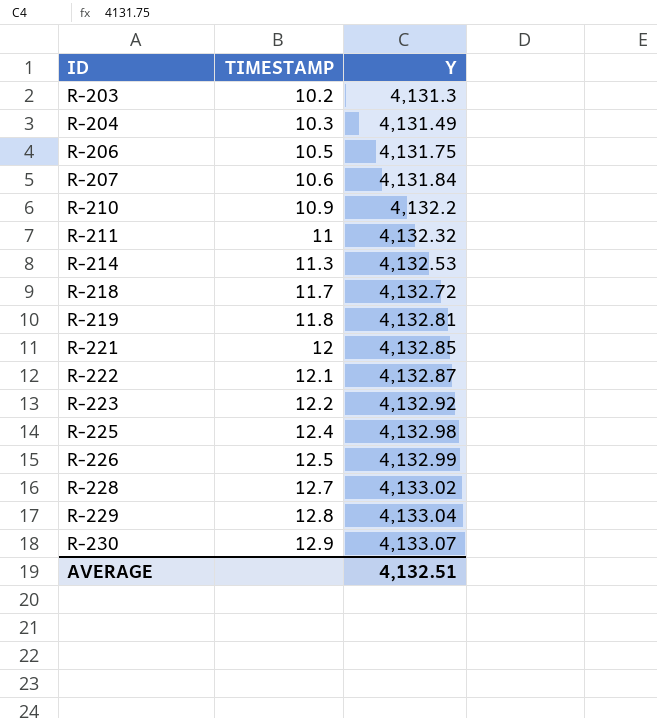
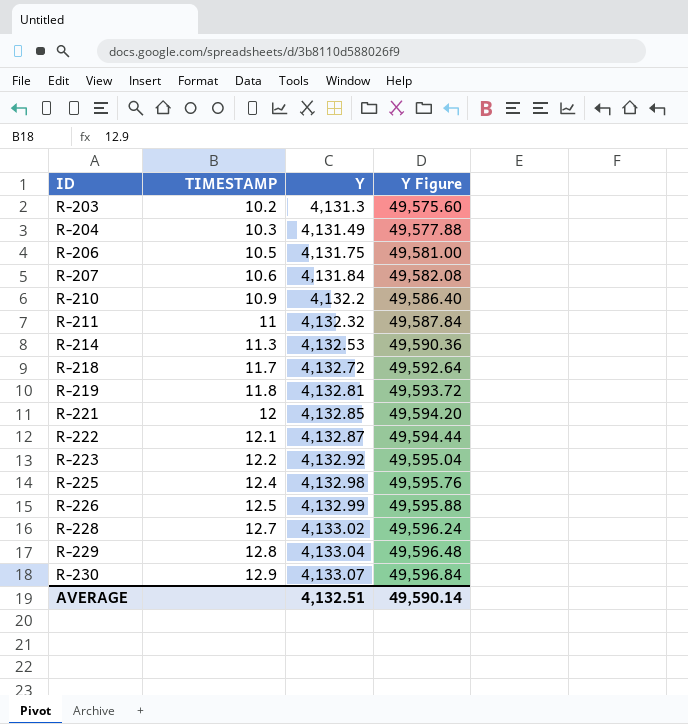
column Y Figure | formula: none -> [Y] * 12

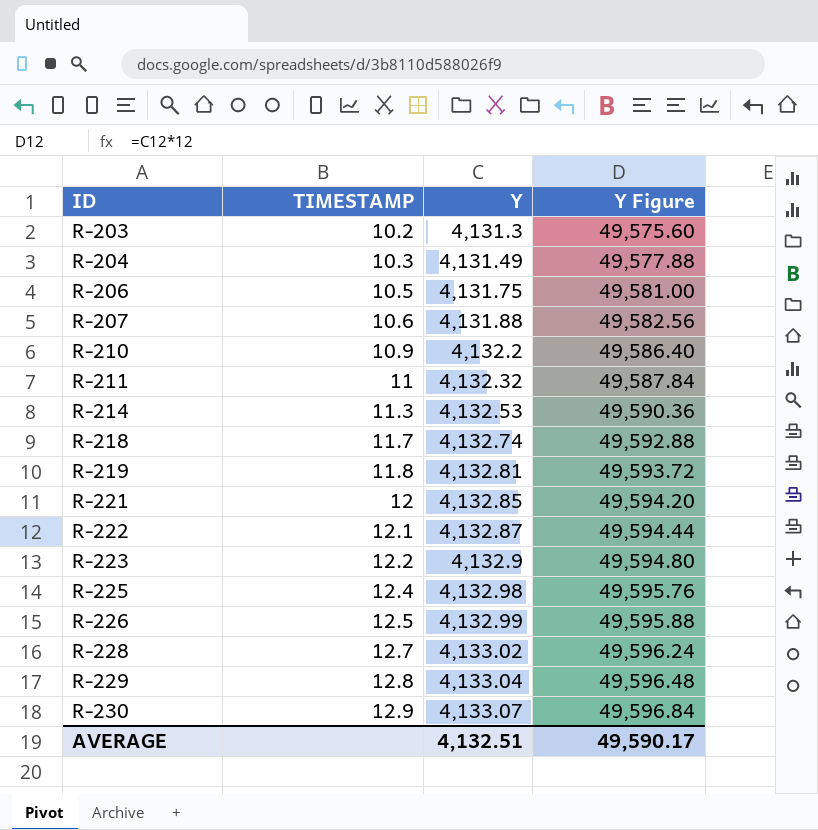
R-207 | Y: 4,131.84 -> 4,131.88
R-207 | Y Figure: 49,582.08 -> 49,582.56
R-218 | Y: 4,132.72 -> 4,132.74
R-218 | Y Figure: 49,592.64 -> 49,592.88
R-223 | Y: 4,132.92 -> 4,132.9
R-223 | Y Figure: 49,595.04 -> 49,594.80
AVERAGE | Y Figure: 49,590.14 -> 49,590.17

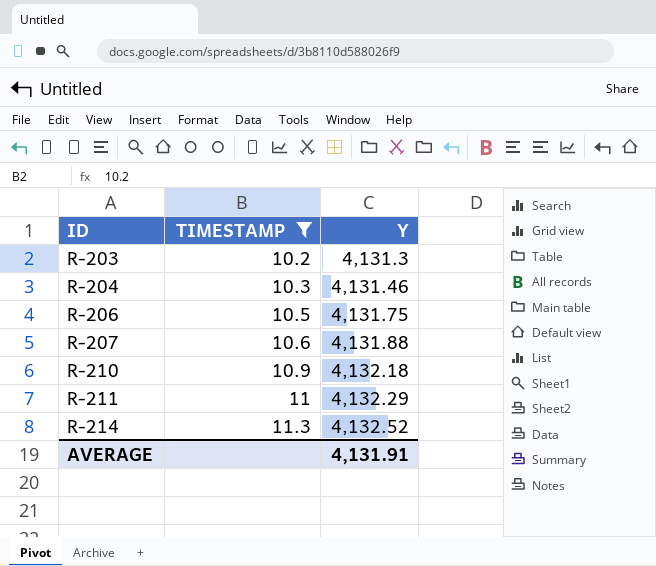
filter: none -> TIMESTAMP <= 11.3
column Y Figure | formula: [Y] * 12 -> none
R-204 | Y: 4,131.49 -> 4,131.46
R-210 | Y: 4,132.2 -> 4,132.18
R-211 | Y: 4,132.32 -> 4,132.29
R-214 | Y: 4,132.53 -> 4,132.52
AVERAGE | Y: 4,132.51 -> 4,131.91

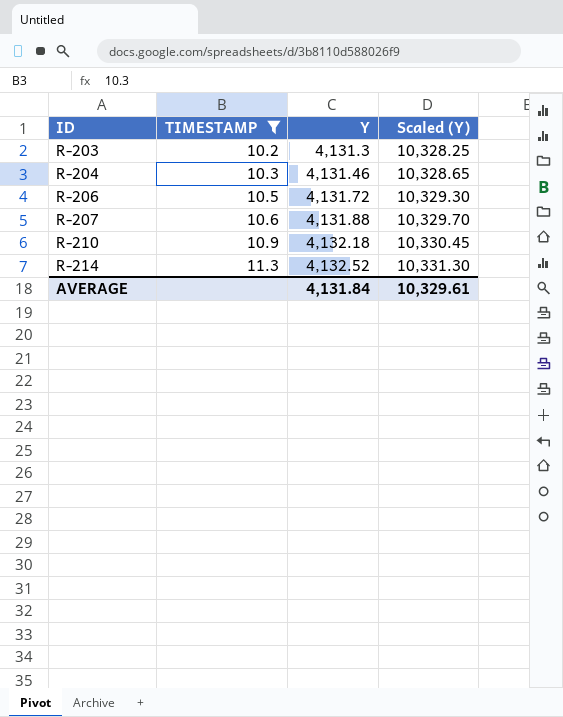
column Scaled (Y) | formula: none -> [Y] * 2.5
row R-211: 11 | 4,132.29 -> none
R-206 | Y: 4,131.75 -> 4,131.72
AVERAGE | Y: 4,131.91 -> 4,131.84

